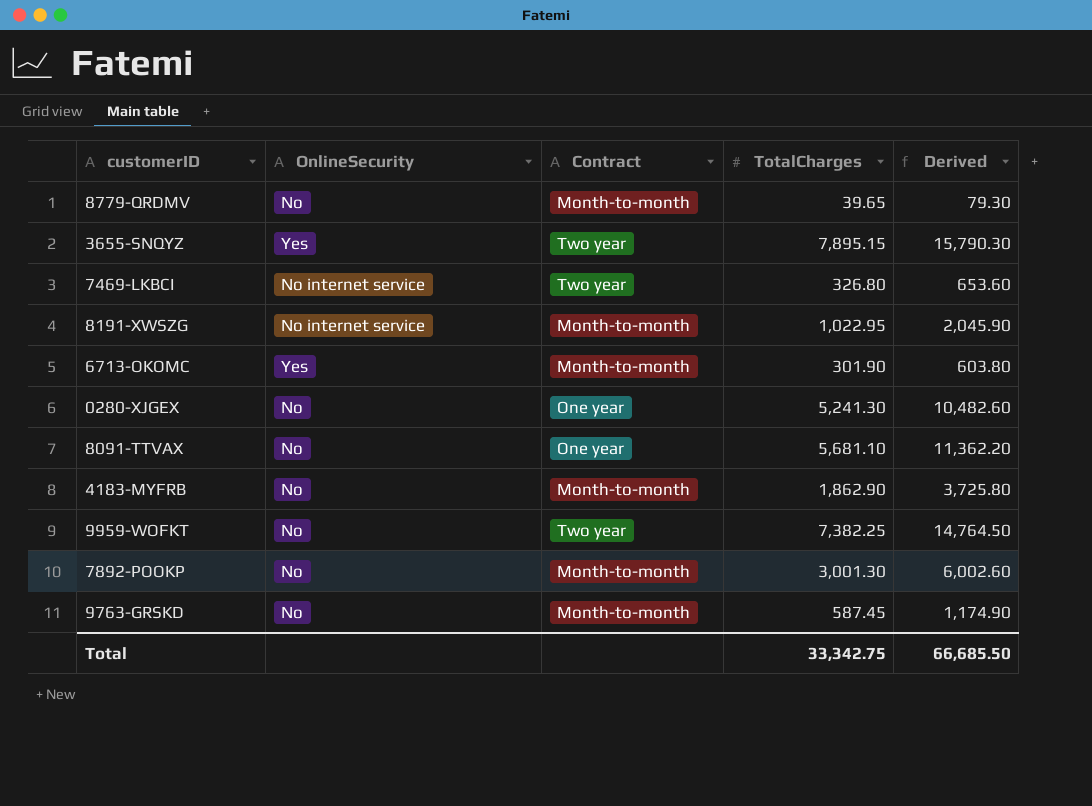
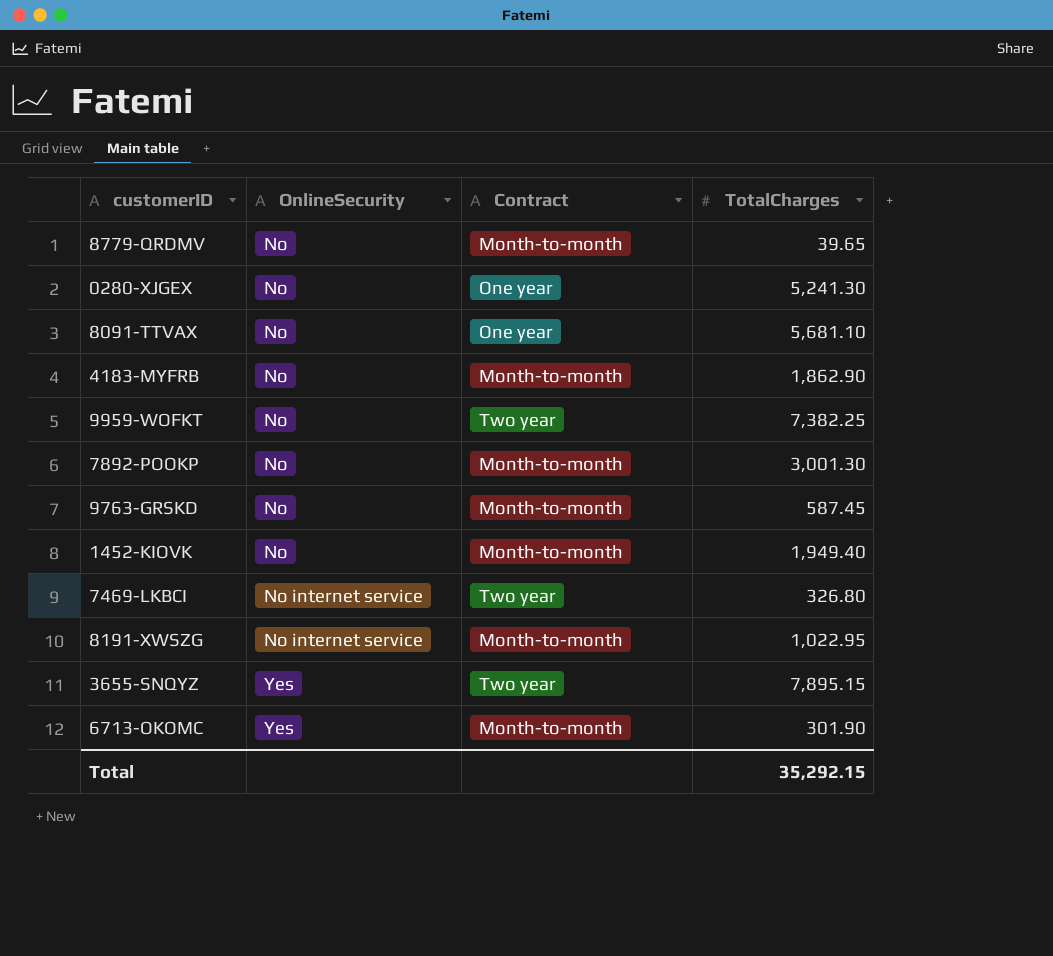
row order: none -> OnlineSecurity ascending
column Derived | formula: [TotalCharges] * 2 -> none
row 1452-KIOVK: none -> No | Month-to-month | 1,949.40
Total | TotalCharges: 33,342.75 -> 35,292.15

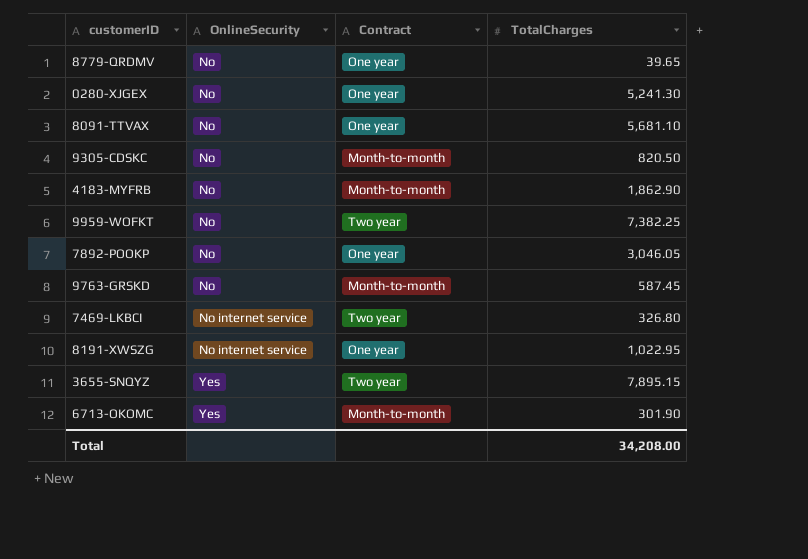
row 1452-KIOVK: No | Month-to-month | 1,949.40 -> none
8779-QRDMV | Contract: Month-to-month -> One year
row 9305-CDSKC: none -> No | Month-to-month | 820.50
7892-POOKP | Contract: Month-to-month -> One year
7892-POOKP | TotalCharges: 3,001.30 -> 3,046.05
8191-XWSZG | Contract: Month-to-month -> One year
Total | TotalCharges: 35,292.15 -> 34,208.00

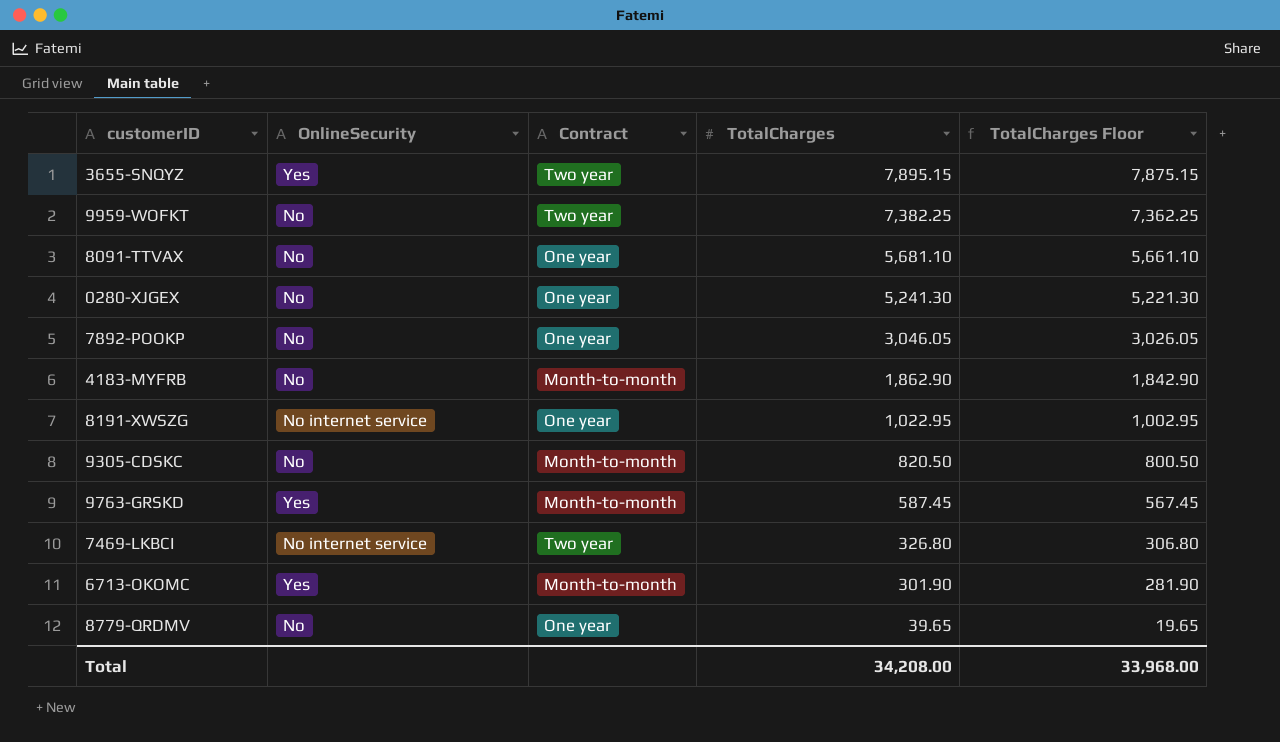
row order: OnlineSecurity ascending -> TotalCharges descending
column TotalCharges Floor | formula: none -> [TotalCharges] - 20
9763-GRSKD | OnlineSecurity: No -> Yes

